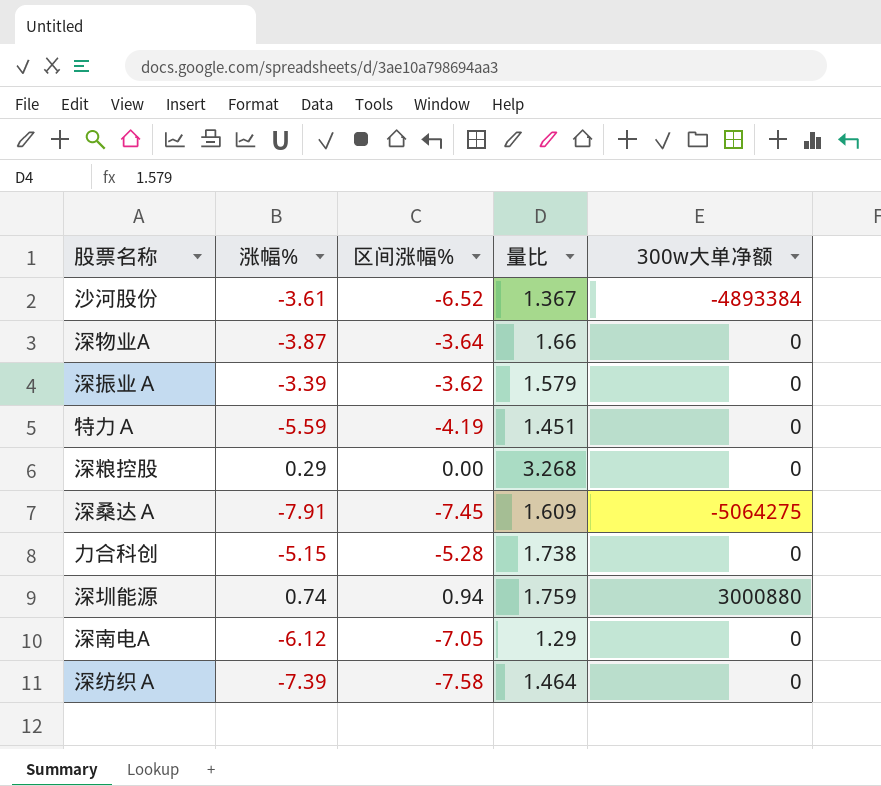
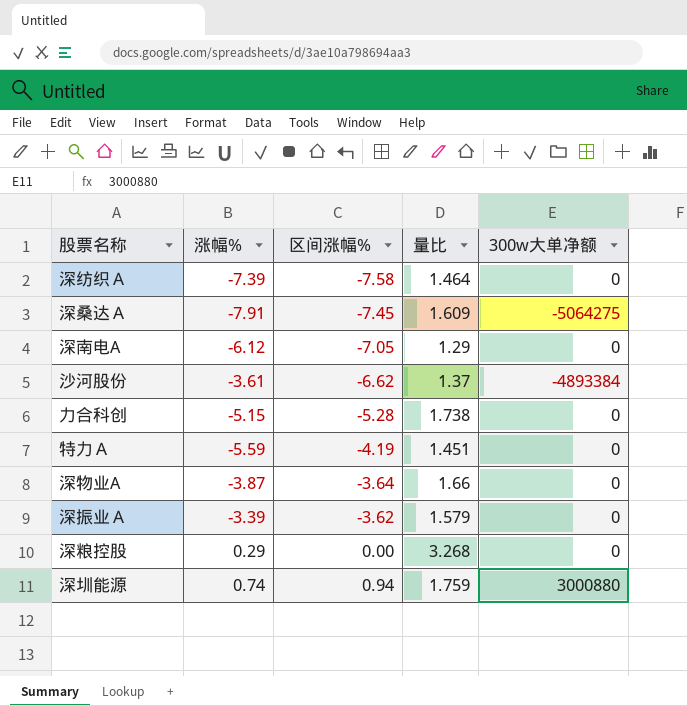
row order: none -> 区间涨幅% ascending
沙河股份 | 区间涨幅%: -6.52 -> -6.62
沙河股份 | 量比: 1.367 -> 1.37

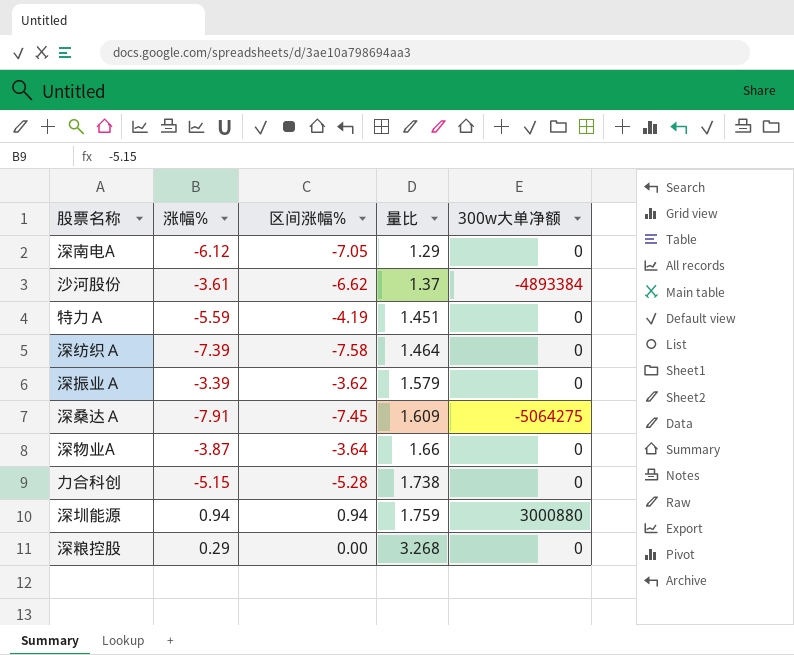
row order: 区间涨幅% ascending -> 量比 ascending
深圳能源 | 涨幅%: 0.74 -> 0.94

